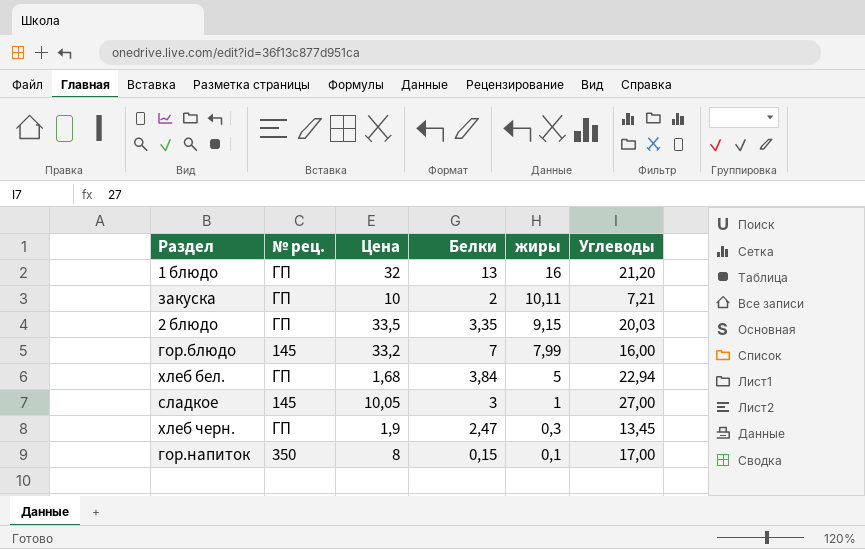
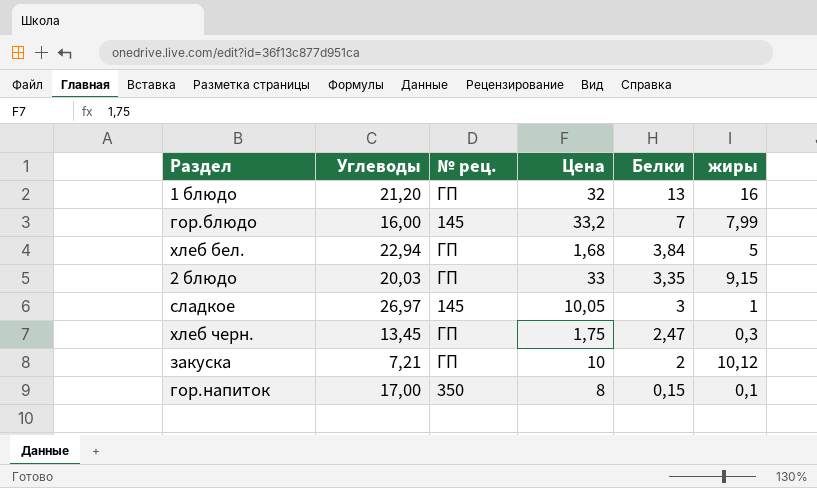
row order: жиры descending -> Белки descending
column Углеводы | position: 6 -> 2
2 блюдо | Цена: 33,5 -> 33
сладкое | Углеводы: 27,00 -> 26,97
хлеб черн. | Цена: 1,9 -> 1,75
закуска | жиры: 10,11 -> 10,12

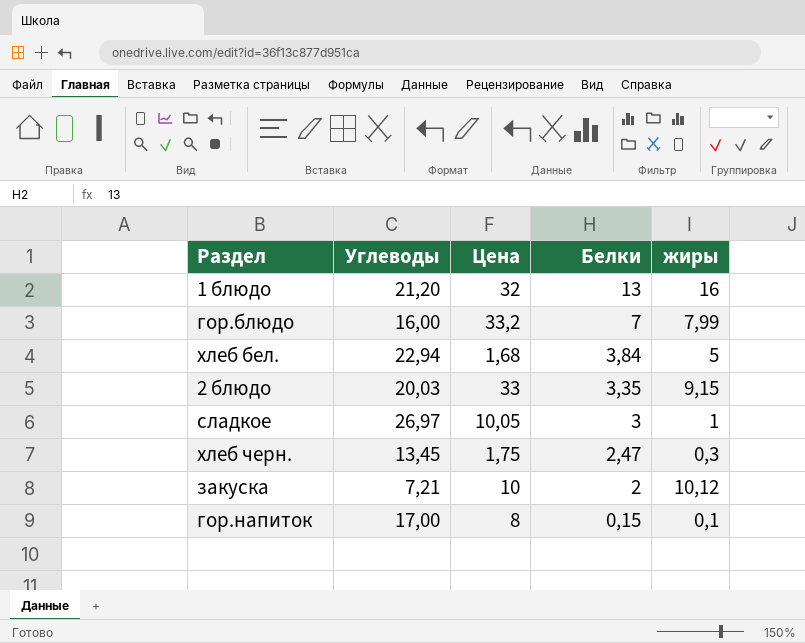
column № рец. | position: 3 -> none

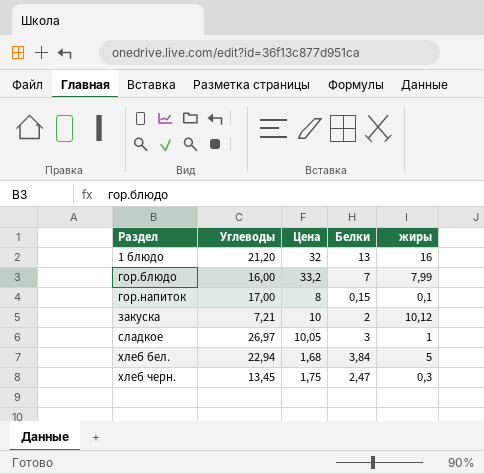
row order: Белки descending -> Раздел ascending
row 2 блюдо: 20,03 | 33 | 3,35 | 9,15 -> none

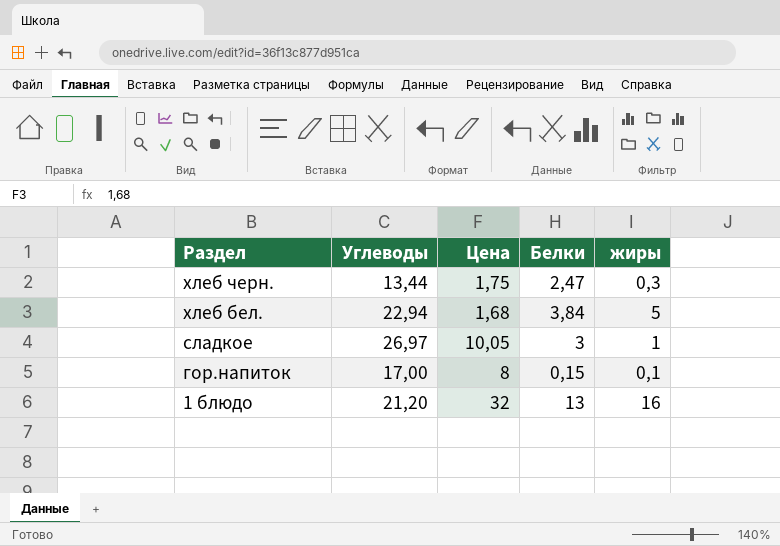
row order: Раздел ascending -> Раздел descending
row гор.блюдо: 16,00 | 33,2 | 7 | 7,99 -> none
row закуска: 7,21 | 10 | 2 | 10,12 -> none
хлеб черн. | Углеводы: 13,45 -> 13,44

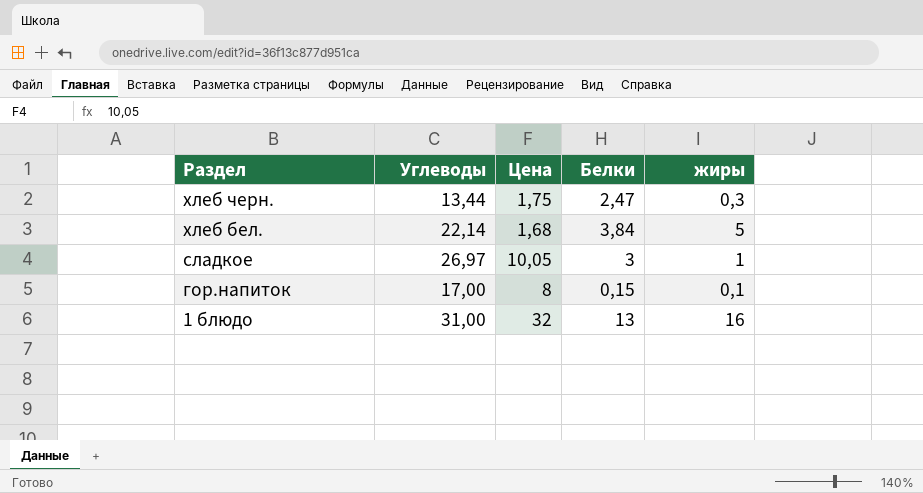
хлеб бел. | Углеводы: 22,94 -> 22,14
1 блюдо | Углеводы: 21,20 -> 31,00

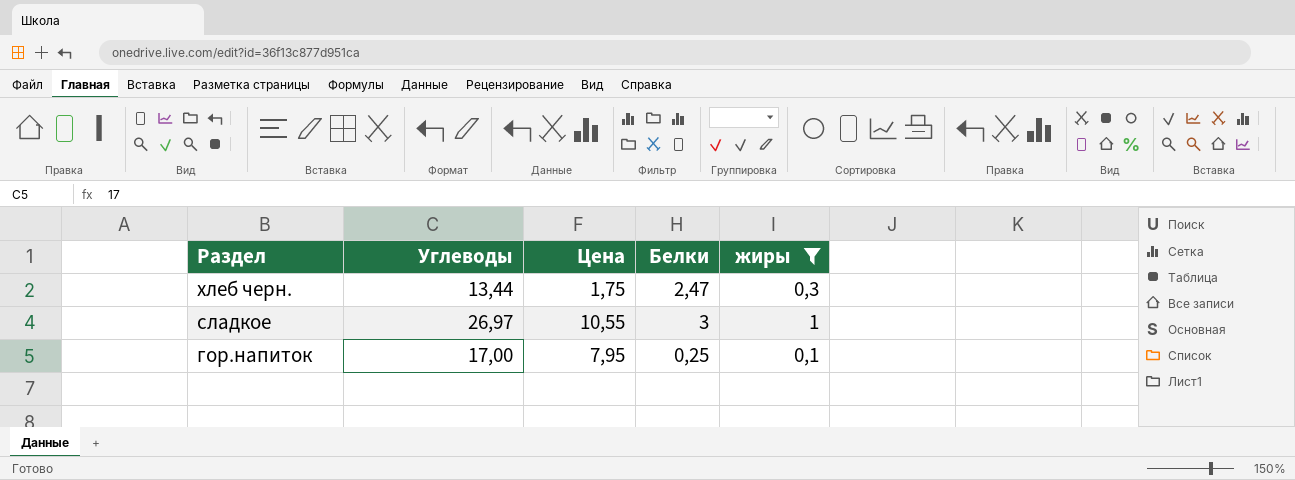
filter: none -> жиры <= 1
сладкое | Цена: 10,05 -> 10,55
гор.напиток | Цена: 8 -> 7,95
гор.напиток | Белки: 0,15 -> 0,25

